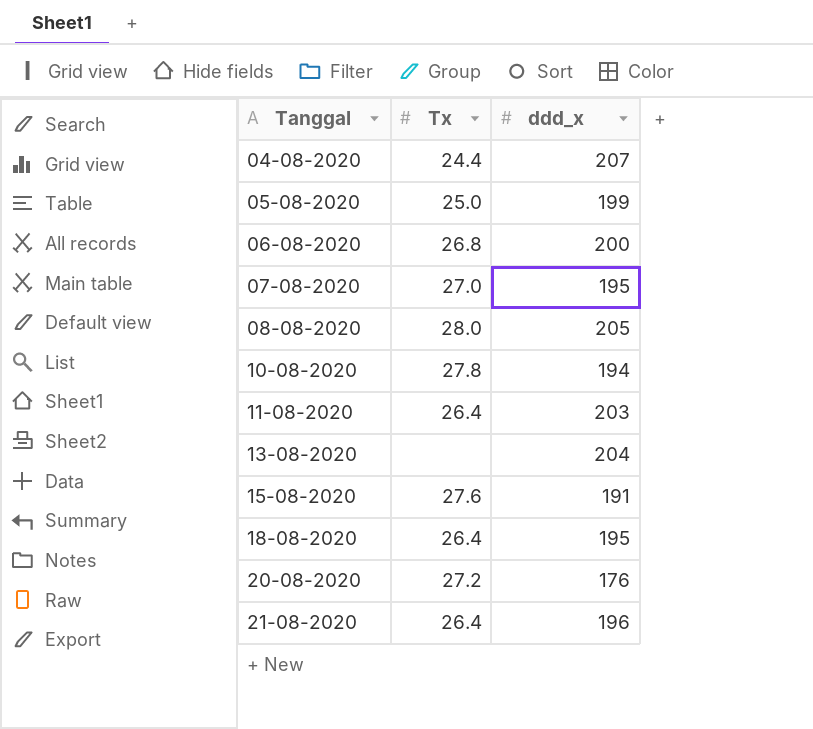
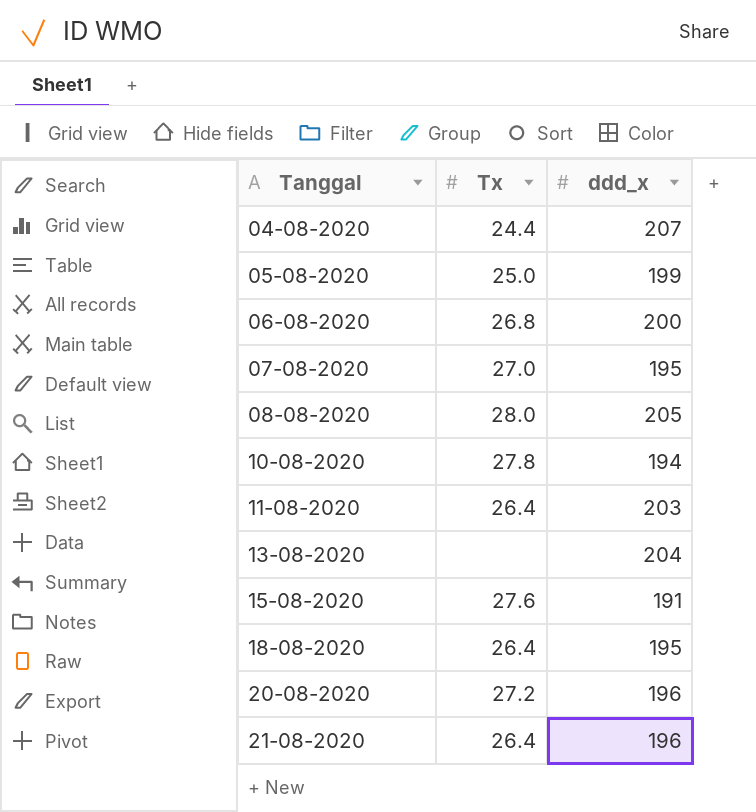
20-08-2020 | ddd_x: 176 -> 196

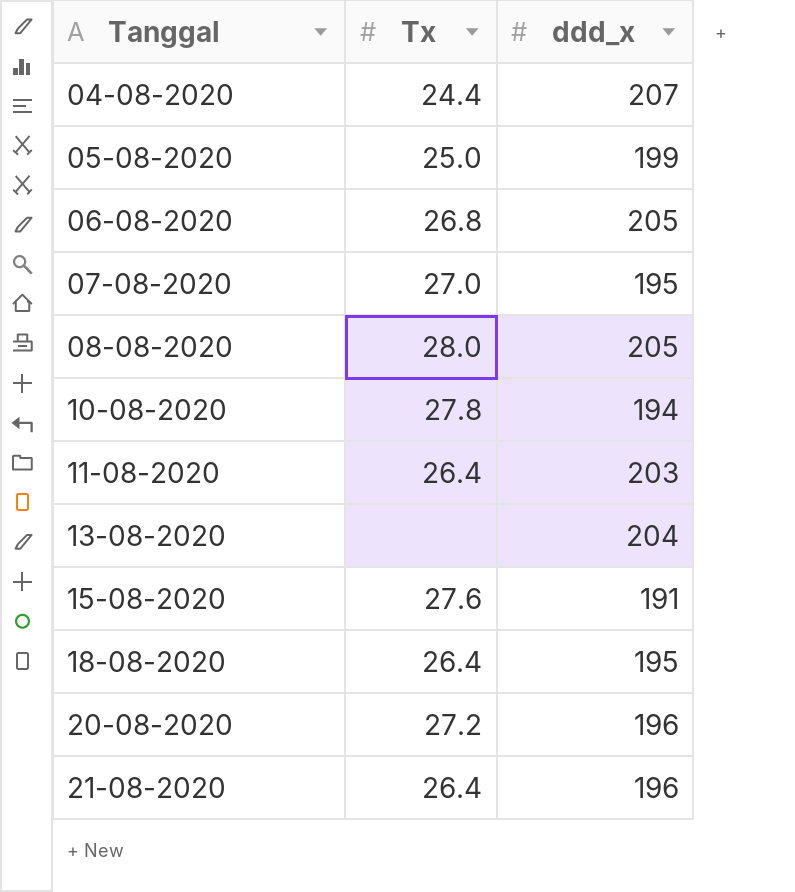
06-08-2020 | ddd_x: 200 -> 205

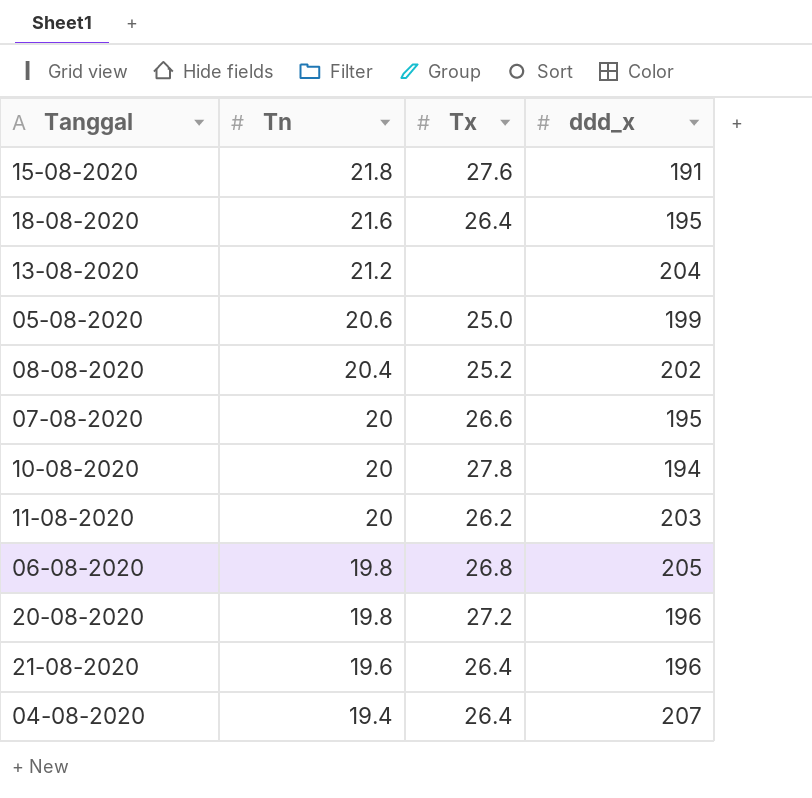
row order: Tanggal ascending -> Tn descending
column Tn | position: none -> 2
08-08-2020 | Tx: 28.0 -> 25.2
08-08-2020 | ddd_x: 205 -> 202
07-08-2020 | Tx: 27.0 -> 26.6
11-08-2020 | Tx: 26.4 -> 26.2
04-08-2020 | Tx: 24.4 -> 26.4

